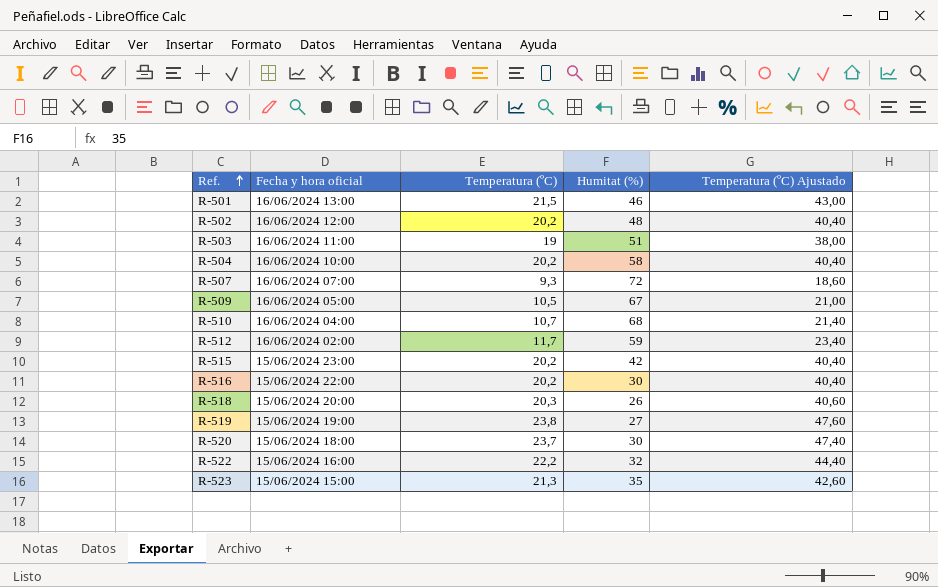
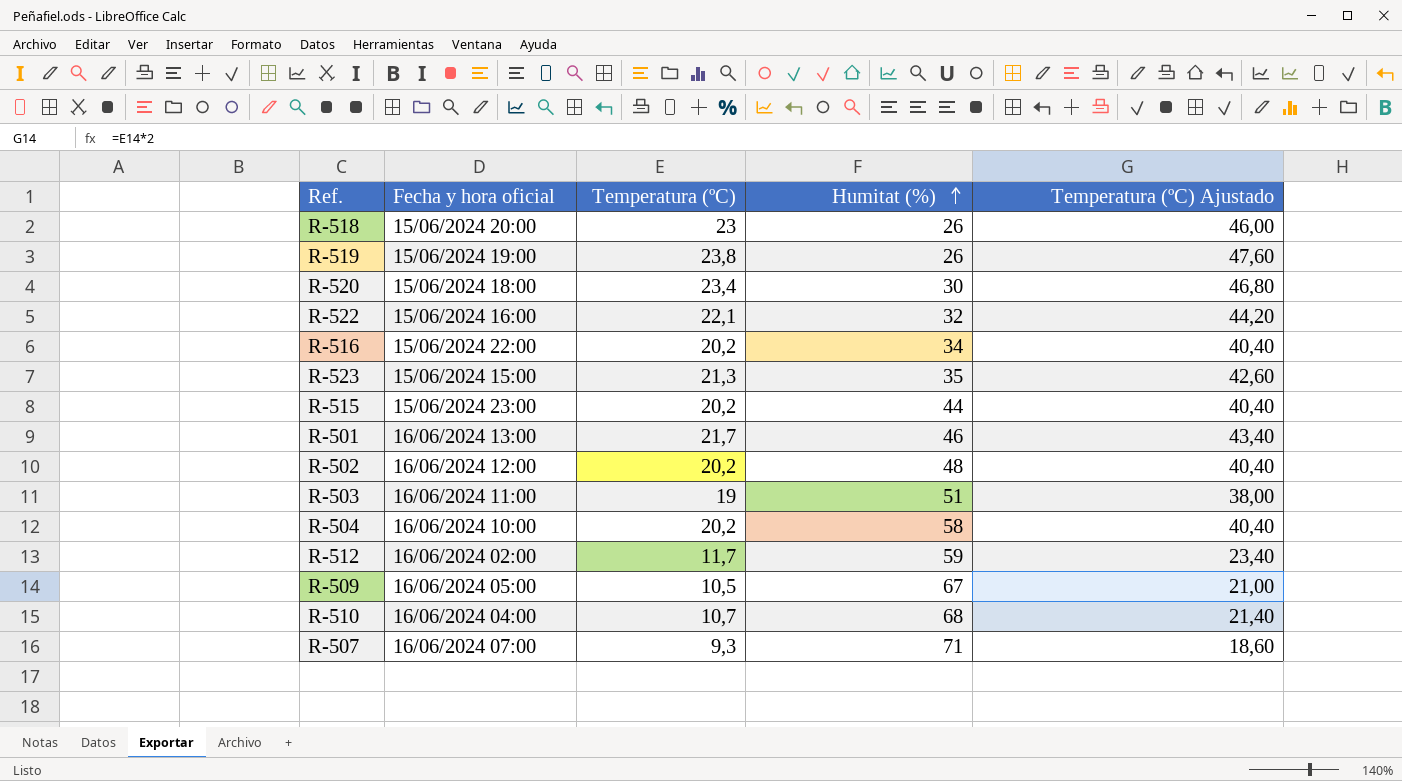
row order: Ref. ascending -> Humitat (%) ascending
R-518 | Temperatura (ºC): 20,3 -> 23
R-518 | Temperatura (ºC) Ajustado: 40,60 -> 46,00
R-519 | Humitat (%): 27 -> 26
R-520 | Temperatura (ºC): 23,7 -> 23,4
R-520 | Temperatura (ºC) Ajustado: 47,40 -> 46,80
R-522 | Temperatura (ºC): 22,2 -> 22,1
R-522 | Temperatura (ºC) Ajustado: 44,40 -> 44,20
R-516 | Humitat (%): 30 -> 34
R-515 | Humitat (%): 42 -> 44
R-501 | Temperatura (ºC): 21,5 -> 21,7
R-501 | Temperatura (ºC) Ajustado: 43,00 -> 43,40
R-507 | Humitat (%): 72 -> 71

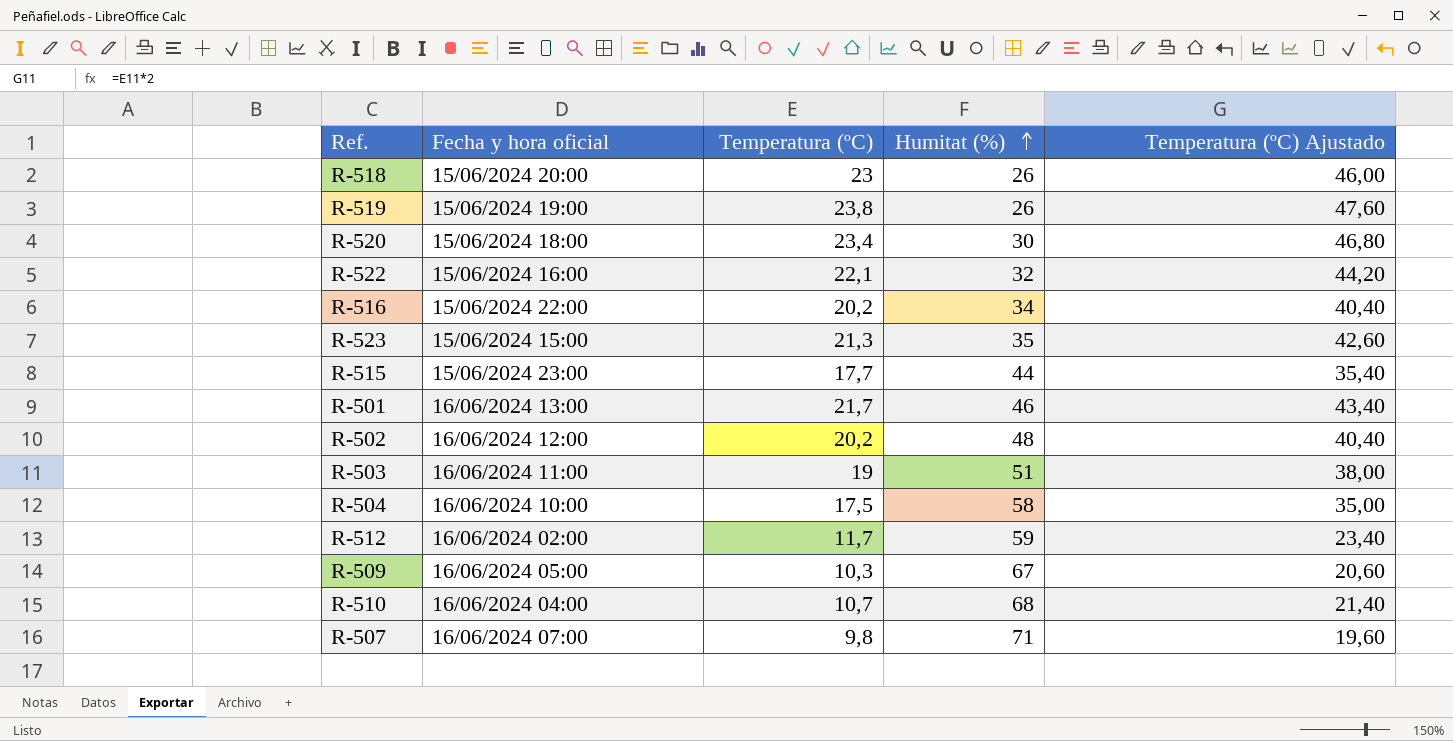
R-515 | Temperatura (ºC): 20,2 -> 17,7
R-515 | Temperatura (ºC) Ajustado: 40,40 -> 35,40
R-504 | Temperatura (ºC): 20,2 -> 17,5
R-504 | Temperatura (ºC) Ajustado: 40,40 -> 35,00
R-509 | Temperatura (ºC): 10,5 -> 10,3
R-509 | Temperatura (ºC) Ajustado: 21,00 -> 20,60
R-507 | Temperatura (ºC): 9,3 -> 9,8
R-507 | Temperatura (ºC) Ajustado: 18,60 -> 19,60

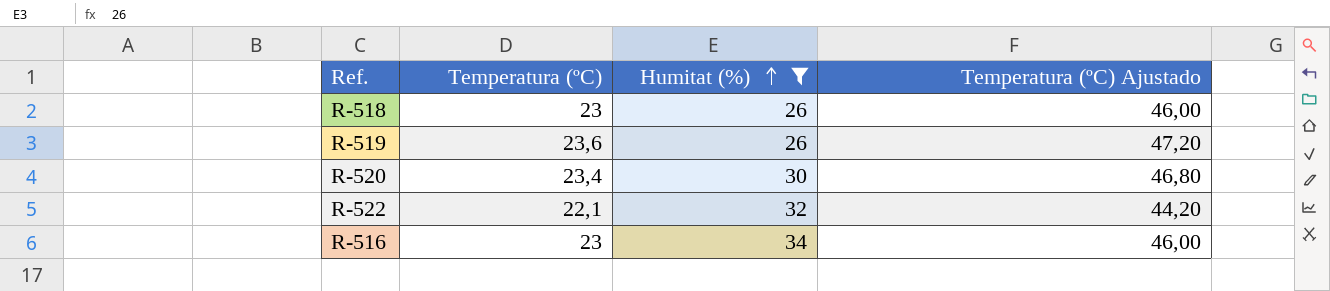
filter: none -> Humitat (%) <= 34
column Fecha y hora oficial | position: 2 -> none
R-519 | Temperatura (ºC): 23,8 -> 23,6
R-519 | Temperatura (ºC) Ajustado: 47,60 -> 47,20
R-516 | Temperatura (ºC): 20,2 -> 23
R-516 | Temperatura (ºC) Ajustado: 40,40 -> 46,00

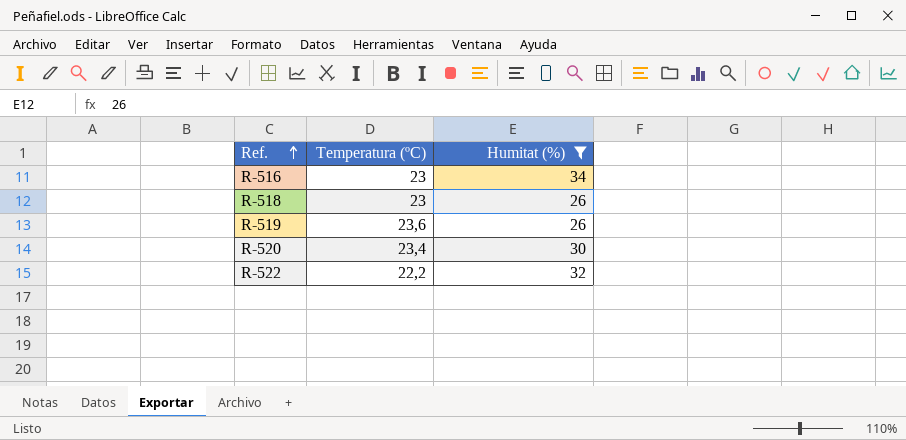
row order: Humitat (%) ascending -> Ref. ascending
column Temperatura (ºC) Ajustado | formula: [Temperatura (ºC)] * 2 -> none
R-522 | Temperatura (ºC): 22,1 -> 22,2

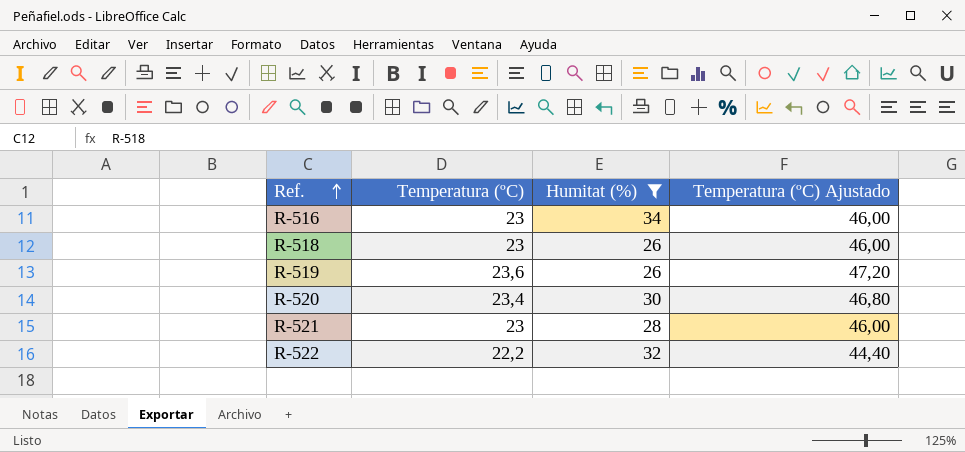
column Temperatura (ºC) Ajustado | formula: none -> [Temperatura (ºC)] * 2
row R-521: none -> 23 | 28 | 46,00

